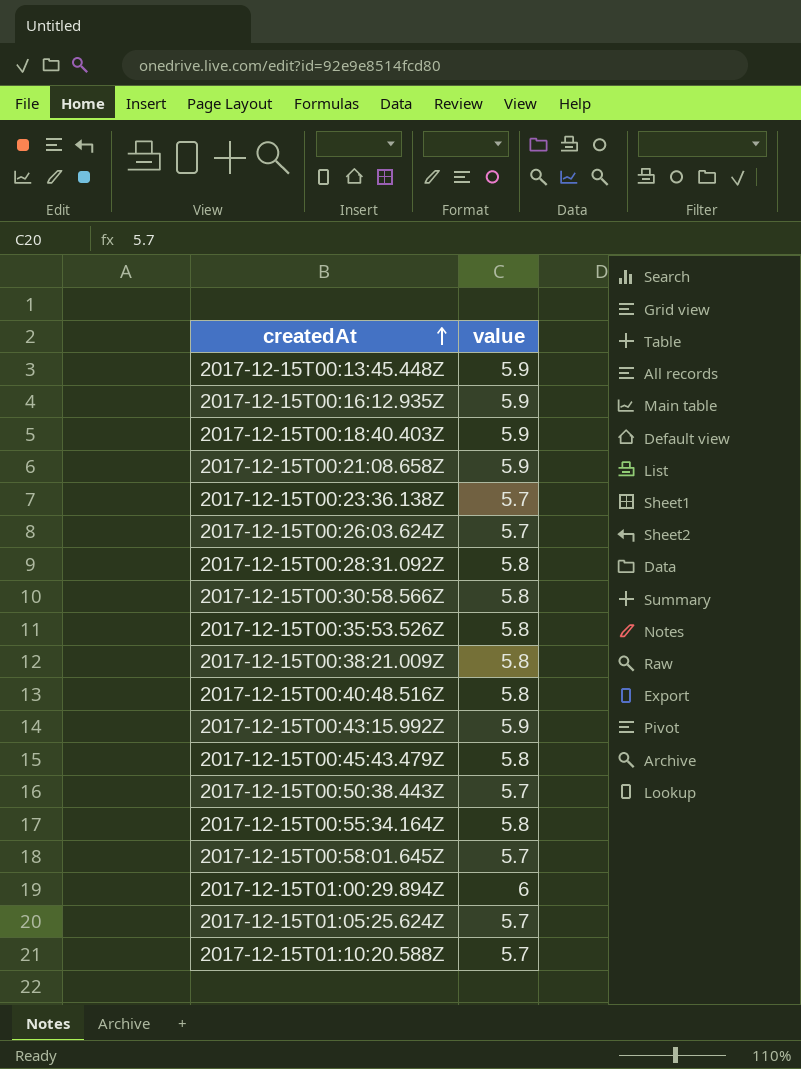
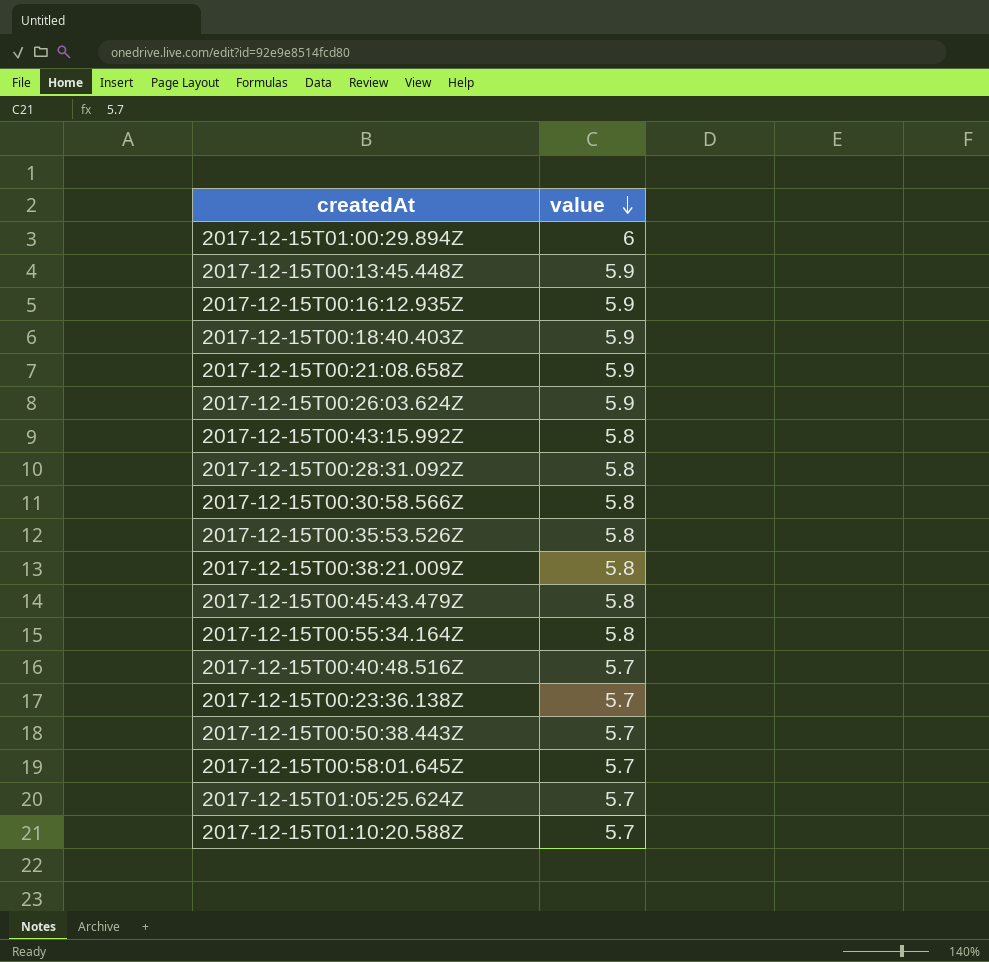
row order: createdAt ascending -> value descending
2017-12-15T00:26:03.624Z | value: 5.7 -> 5.9
2017-12-15T00:43:15.992Z | value: 5.9 -> 5.8
2017-12-15T00:40:48.516Z | value: 5.8 -> 5.7

